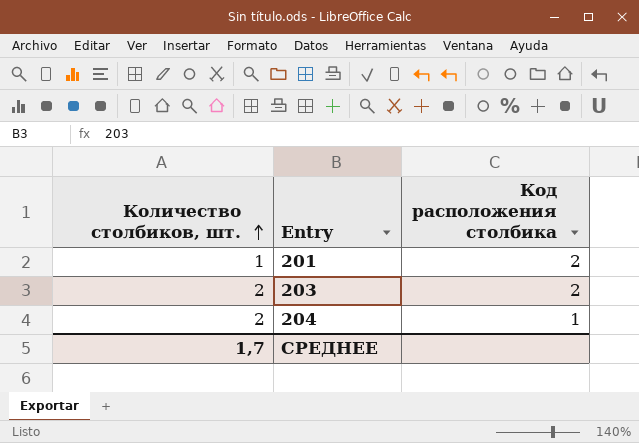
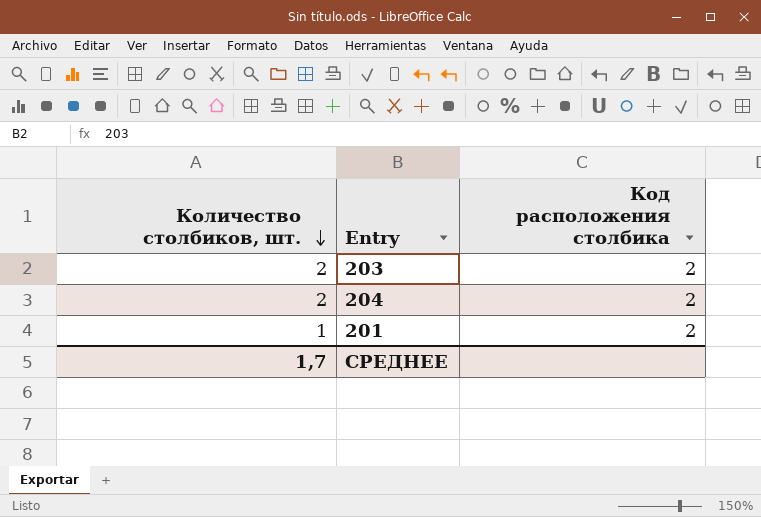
row order: Количество столбиков, шт. ascending -> Количество столбиков, шт. descending
204 | Код расположения столбика: 1 -> 2

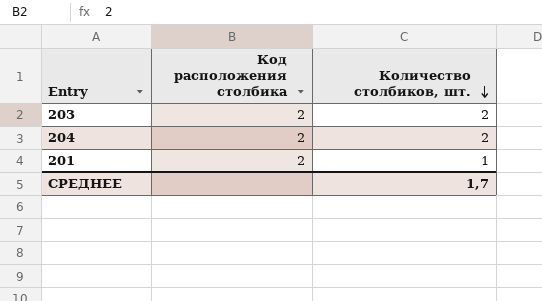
column Количество столбиков, шт. | position: 1 -> 3

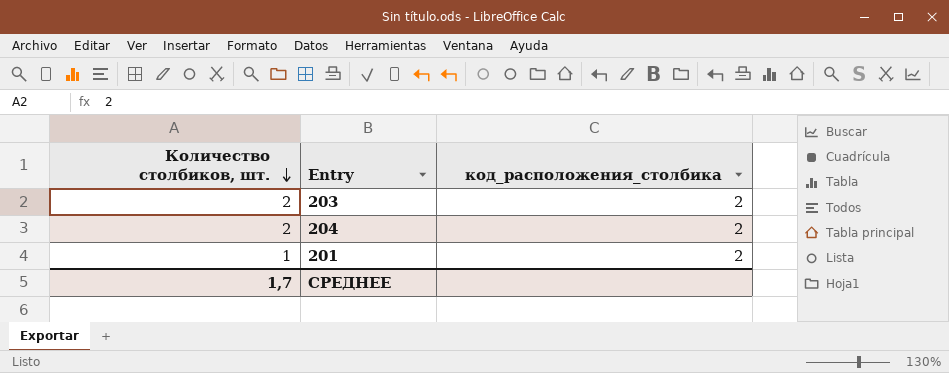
column Количество столбиков, шт. | position: 3 -> 1
column name: Код расположения столбика -> код_расположения_столбика

